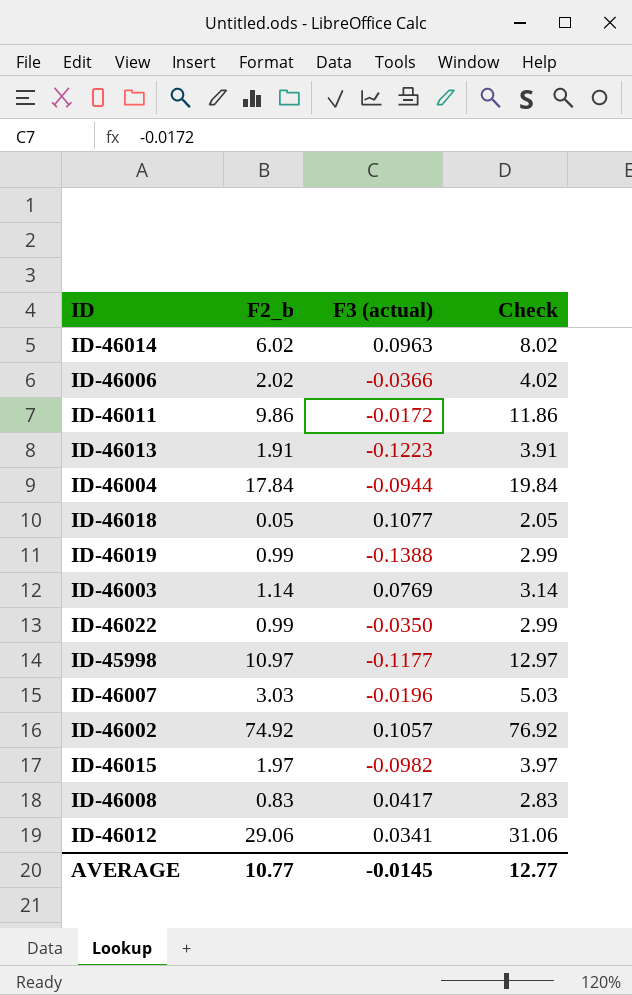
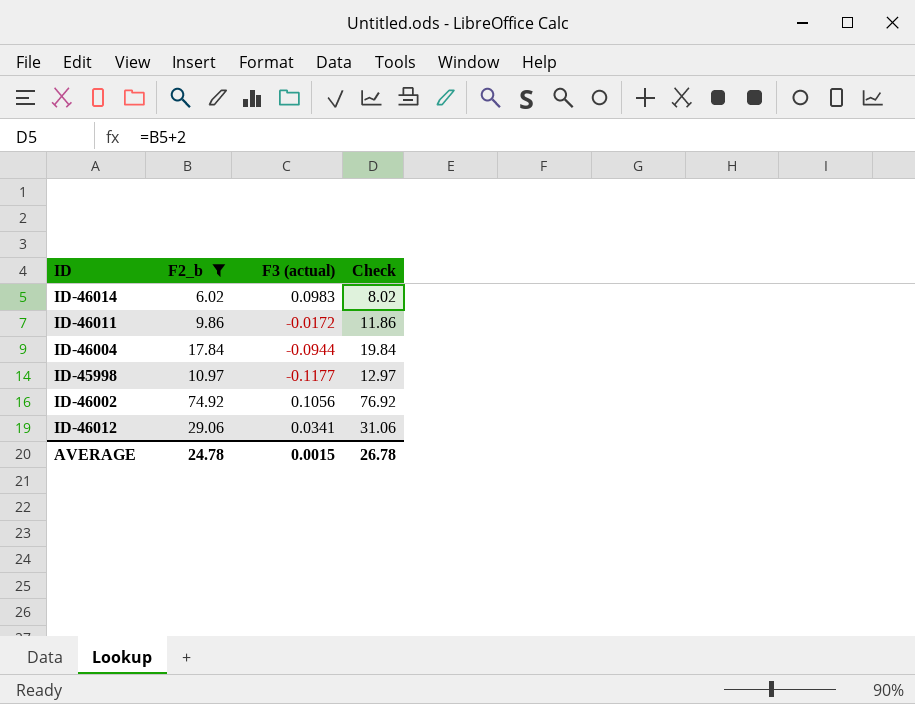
filter: none -> F2_b >= 6.02
ID-46014 | F3 (actual): 0.0963 -> 0.0983
ID-46002 | F3 (actual): 0.1057 -> 0.1056
AVERAGE | F2_b: 10.77 -> 24.78
AVERAGE | F3 (actual): -0.0145 -> 0.0015
AVERAGE | Check: 12.77 -> 26.78

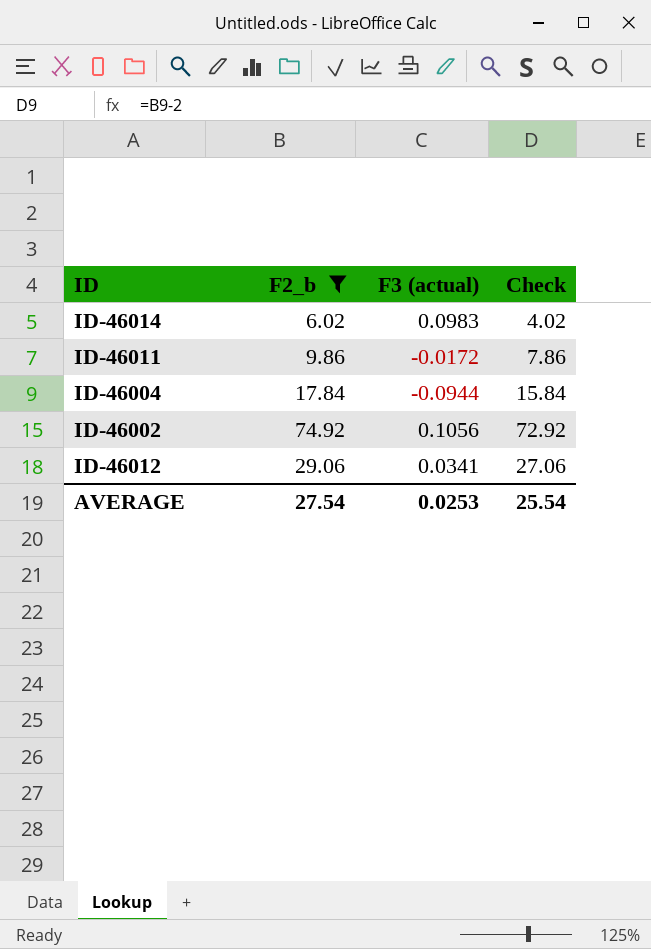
column Check | formula: [F2_b] + 2 -> [F2_b] - 2
row ID-45998: 10.97 | -0.1177 | 12.97 -> none
AVERAGE | F2_b: 24.78 -> 27.54
AVERAGE | F3 (actual): 0.0015 -> 0.0253
AVERAGE | Check: 26.78 -> 25.54

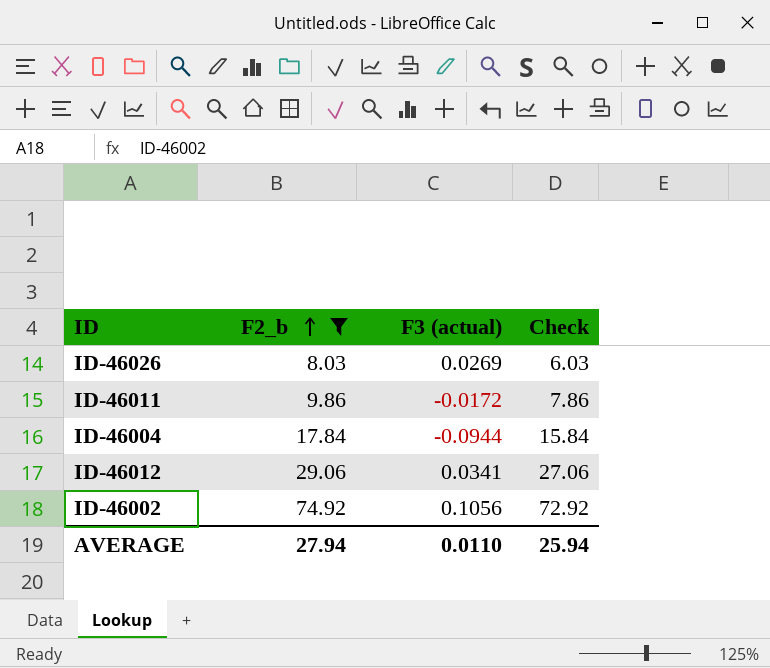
row order: none -> F2_b ascending
row ID-46014: 6.02 | 0.0983 | 4.02 -> none
row ID-46026: none -> 8.03 | 0.0269 | 6.03
AVERAGE | F2_b: 27.54 -> 27.94
AVERAGE | F3 (actual): 0.0253 -> 0.0110
AVERAGE | Check: 25.54 -> 25.94

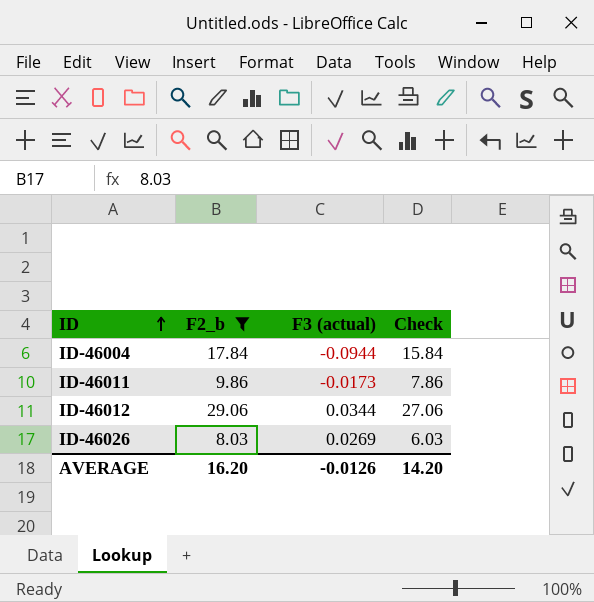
row order: F2_b ascending -> ID ascending
row ID-46002: 74.92 | 0.1056 | 72.92 -> none
ID-46011 | F3 (actual): -0.0172 -> -0.0173
ID-46012 | F3 (actual): 0.0341 -> 0.0344
AVERAGE | F2_b: 27.94 -> 16.20
AVERAGE | F3 (actual): 0.0110 -> -0.0126
AVERAGE | Check: 25.94 -> 14.20

